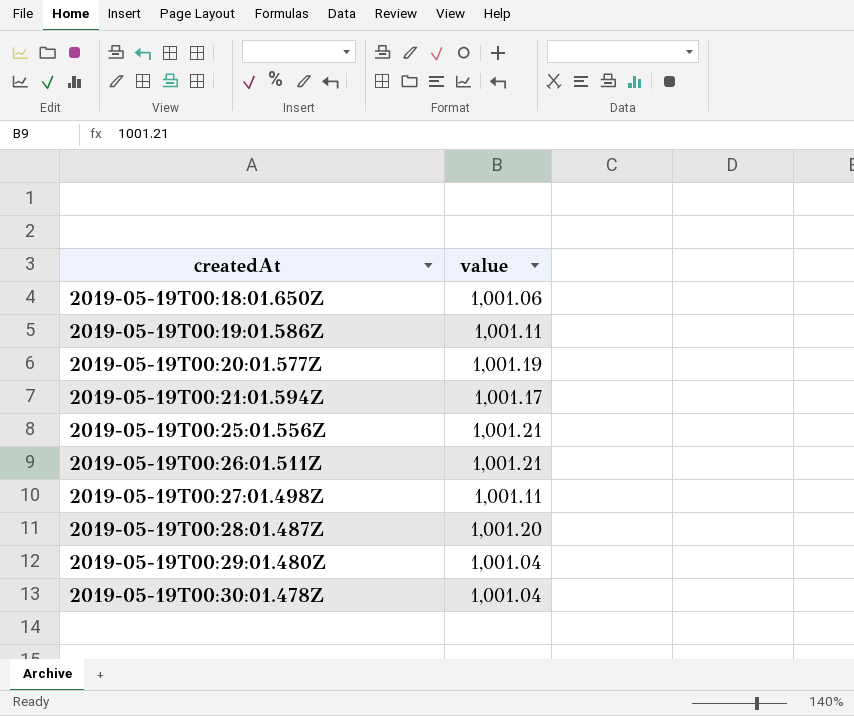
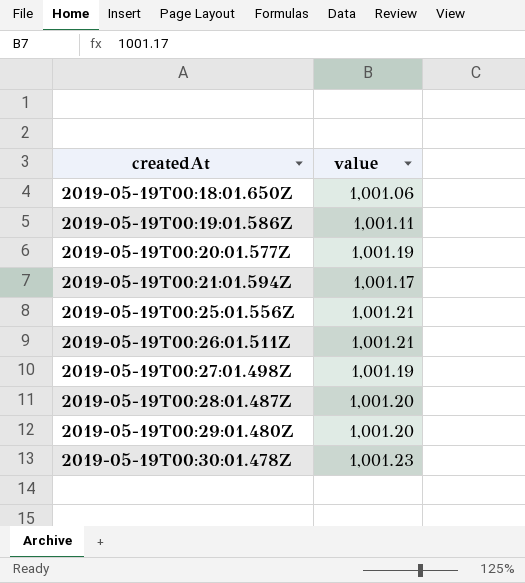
2019-05-19T00:27:01.498Z | value: 1,001.11 -> 1,001.19
2019-05-19T00:29:01.480Z | value: 1,001.04 -> 1,001.20
2019-05-19T00:30:01.478Z | value: 1,001.04 -> 1,001.23

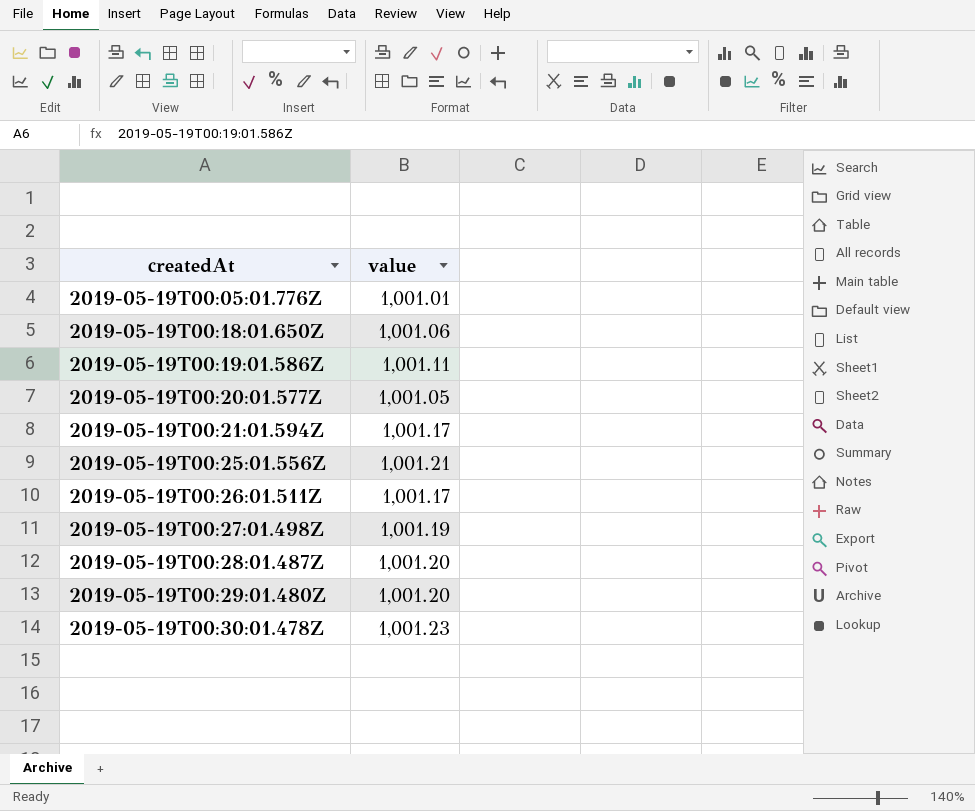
row 2019-05-19T00:05:01.776Z: none -> 1,001.01
2019-05-19T00:20:01.577Z | value: 1,001.19 -> 1,001.05
2019-05-19T00:26:01.511Z | value: 1,001.21 -> 1,001.17

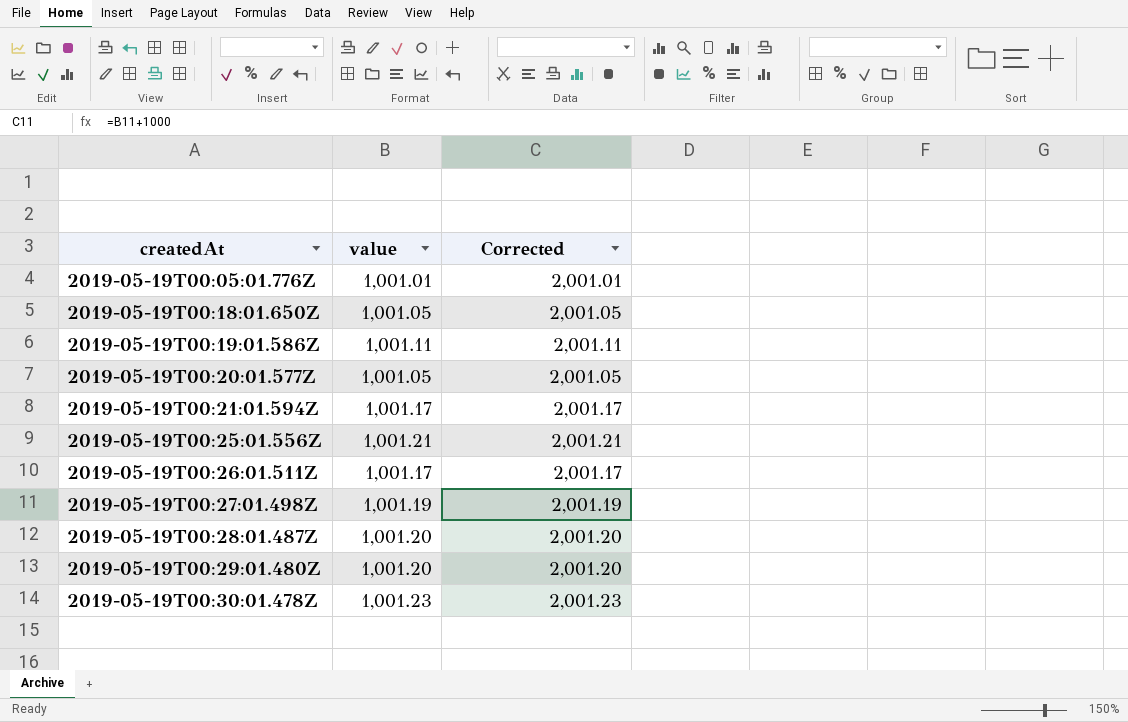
column Corrected | formula: none -> [value] + 1000
2019-05-19T00:18:01.650Z | value: 1,001.06 -> 1,001.05

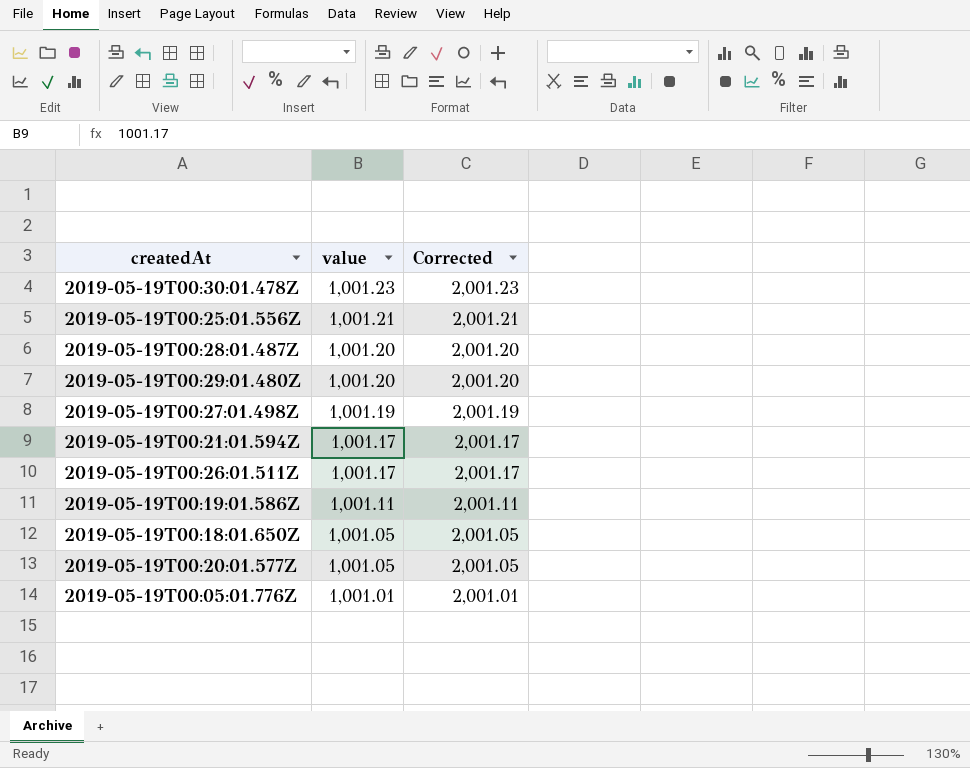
row order: createdAt ascending -> value descending

